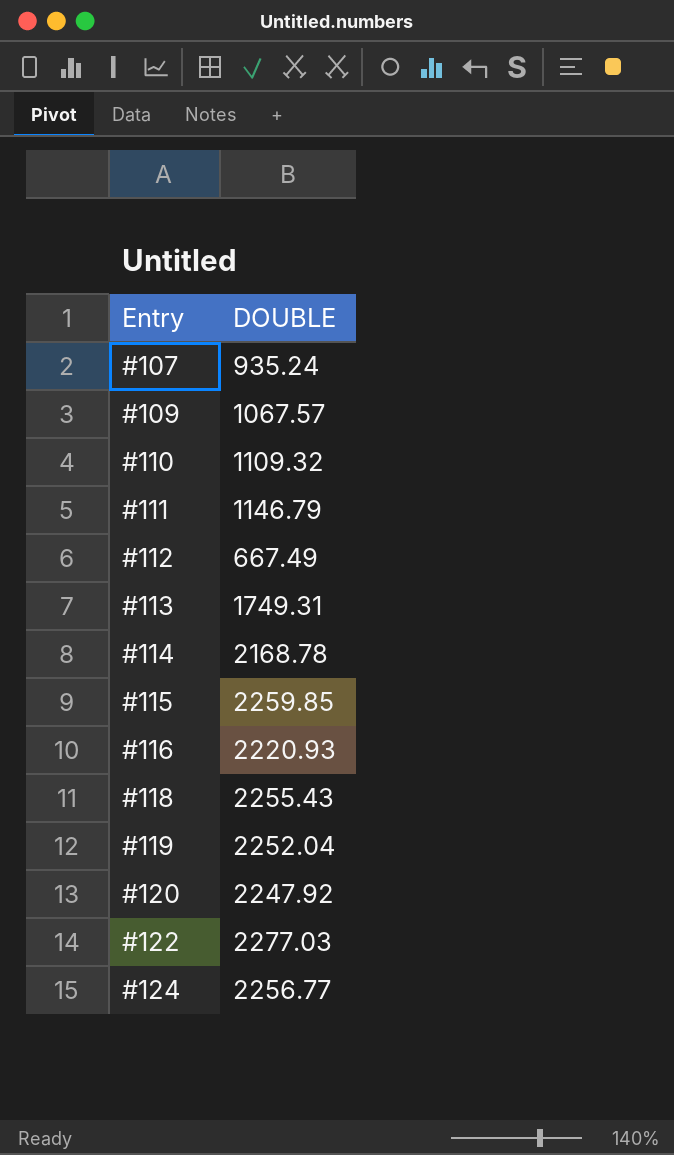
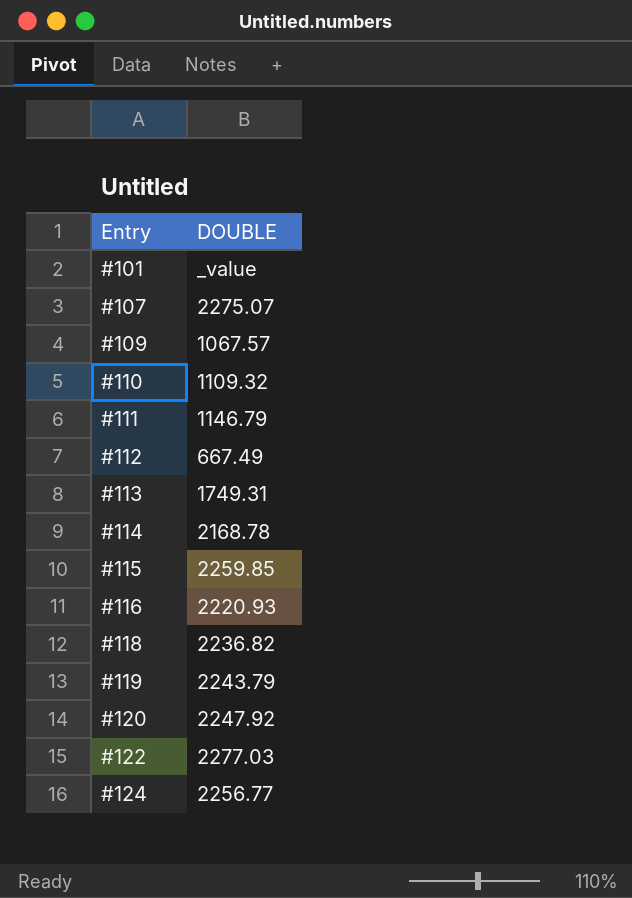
row #101: none -> _value
#107 | DOUBLE: 935.24 -> 2275.07
#118 | DOUBLE: 2255.43 -> 2236.82
#119 | DOUBLE: 2252.04 -> 2243.79

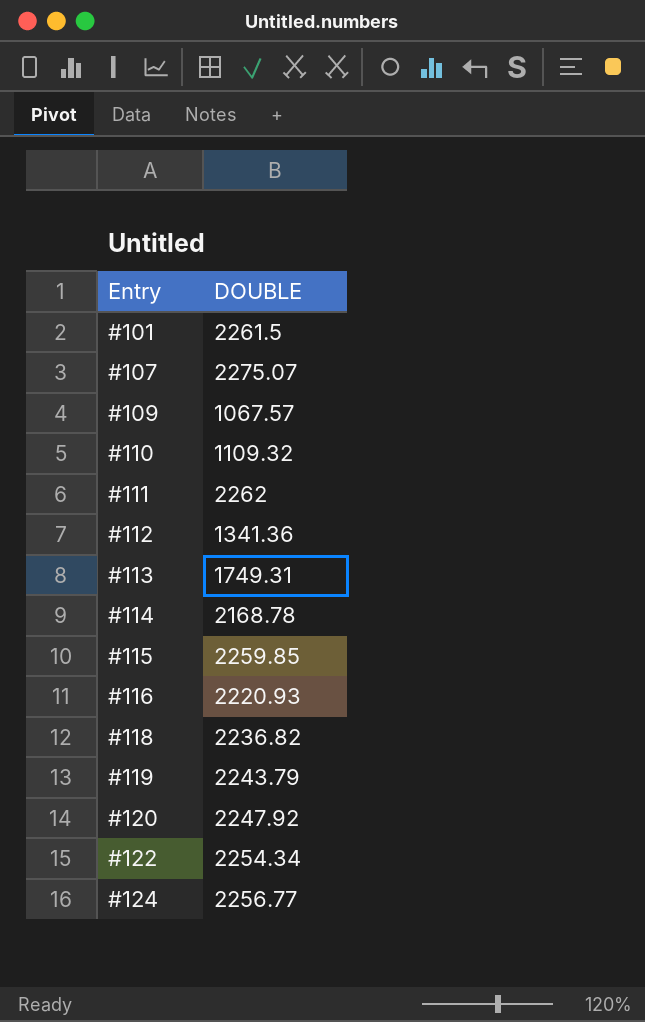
#101 | DOUBLE: _value -> 2261.5
#111 | DOUBLE: 1146.79 -> 2262
#112 | DOUBLE: 667.49 -> 1341.36
#122 | DOUBLE: 2277.03 -> 2254.34

